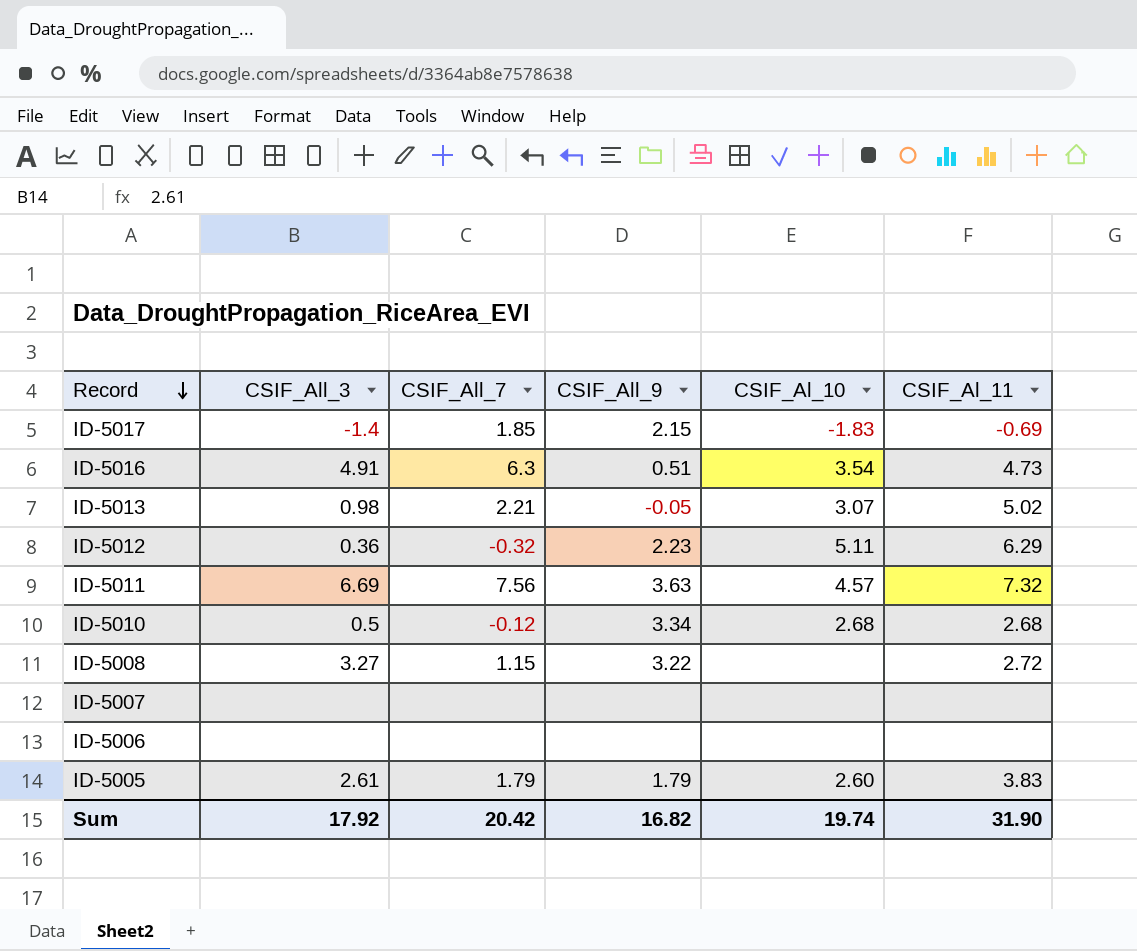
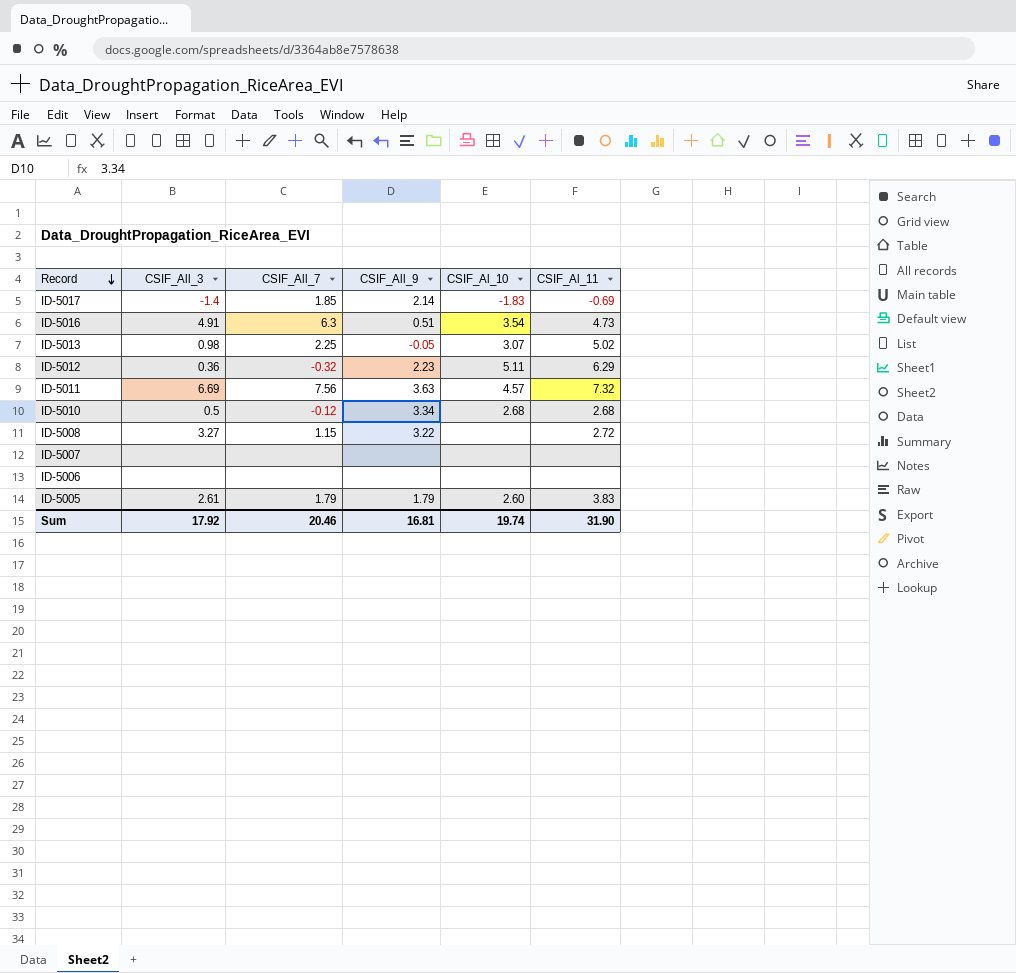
ID-5017 | CSIF_All_9: 2.15 -> 2.14
ID-5013 | CSIF_All_7: 2.21 -> 2.25
Sum | CSIF_All_7: 20.42 -> 20.46
Sum | CSIF_All_9: 16.82 -> 16.81

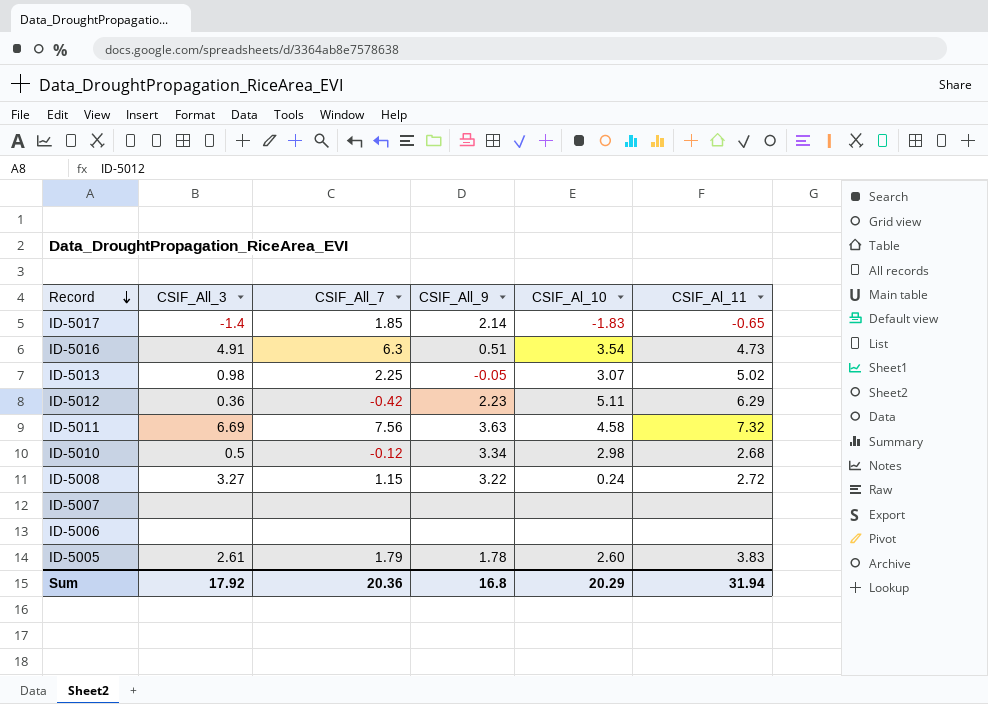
ID-5017 | CSIF_Al_11: -0.69 -> -0.65
ID-5012 | CSIF_All_7: -0.32 -> -0.42
ID-5011 | CSIF_Al_10: 4.57 -> 4.58
ID-5010 | CSIF_Al_10: 2.68 -> 2.98
ID-5008 | CSIF_Al_10: none -> 0.24
ID-5005 | CSIF_All_9: 1.79 -> 1.78
Sum | CSIF_All_7: 20.46 -> 20.36
Sum | CSIF_All_9: 16.81 -> 16.8
Sum | CSIF_Al_10: 19.74 -> 20.29
Sum | CSIF_Al_11: 31.90 -> 31.94

